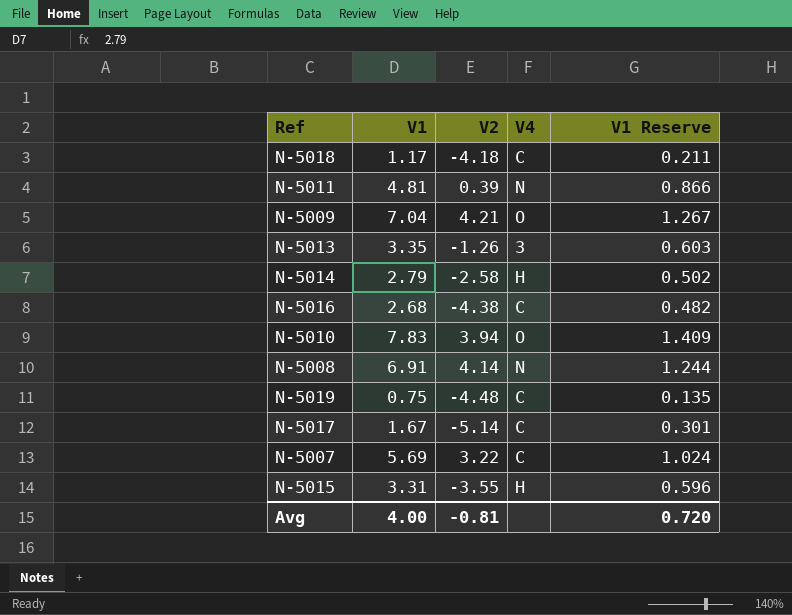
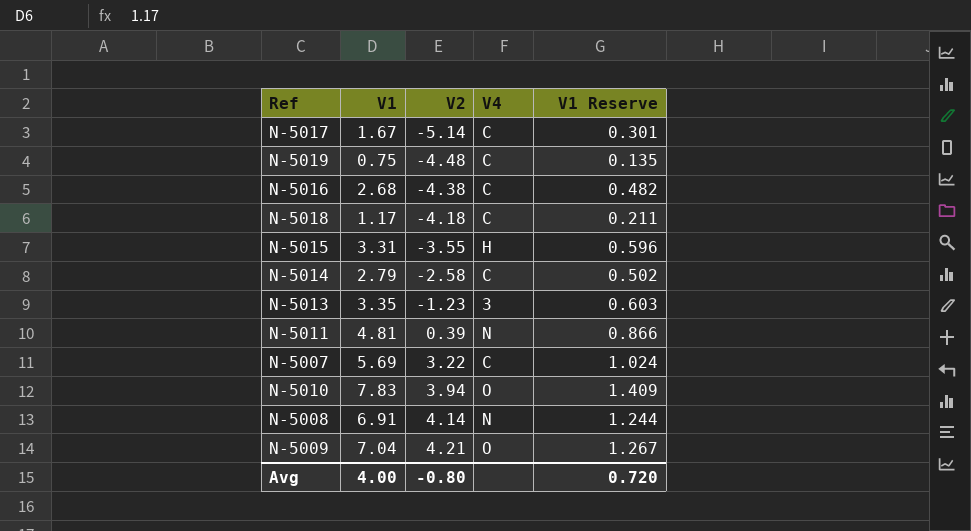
row order: none -> V2 ascending
N-5014 | V4: H -> C
N-5013 | V2: -1.26 -> -1.23
Avg | V2: -0.81 -> -0.80

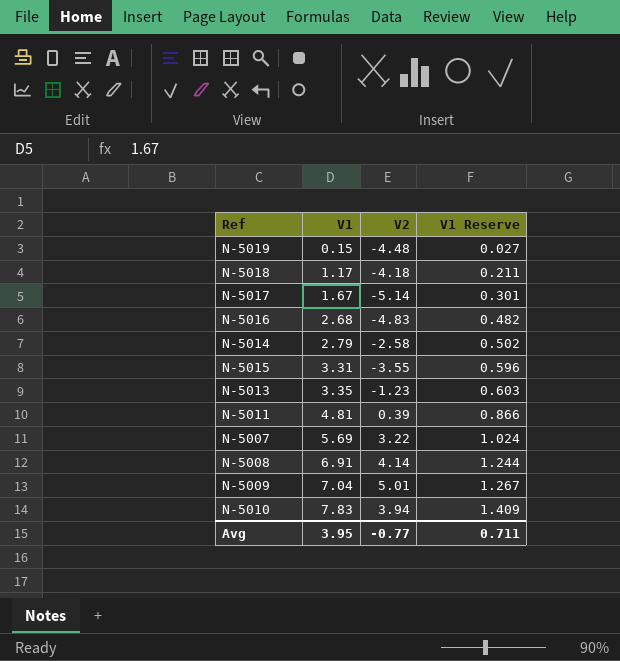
row order: V2 ascending -> V1 ascending
column V4 | position: 4 -> none
N-5019 | V1: 0.75 -> 0.15
N-5019 | V1 Reserve: 0.135 -> 0.027
N-5016 | V2: -4.38 -> -4.83
N-5009 | V2: 4.21 -> 5.01
Avg | V1: 4.00 -> 3.95
Avg | V2: -0.80 -> -0.77
Avg | V1 Reserve: 0.720 -> 0.711

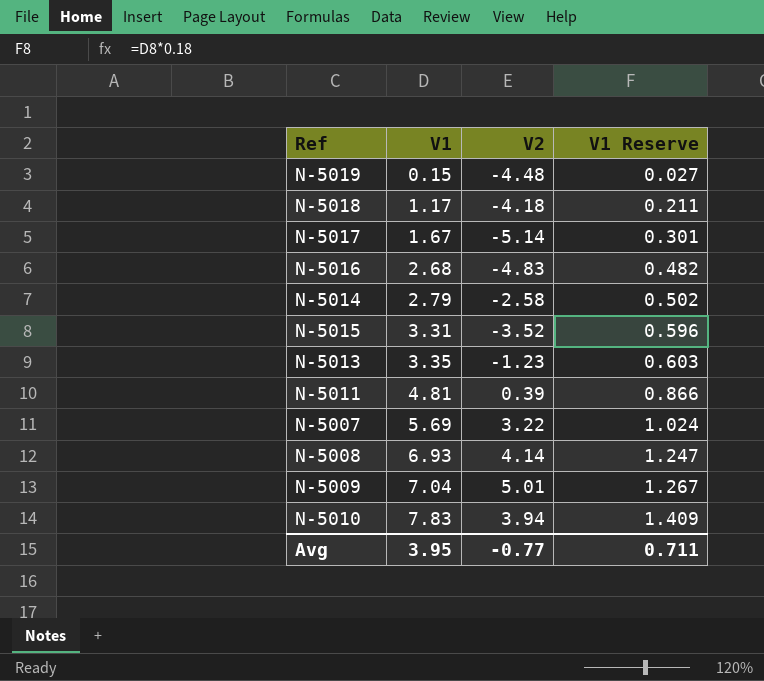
N-5015 | V2: -3.55 -> -3.52
N-5008 | V1: 6.91 -> 6.93
N-5008 | V1 Reserve: 1.244 -> 1.247

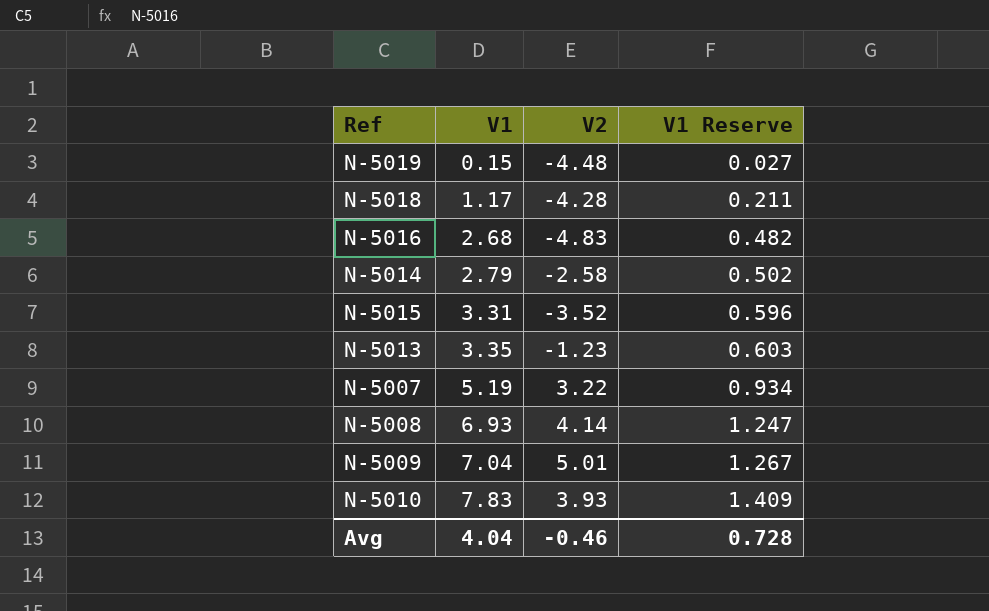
row N-5017: 1.67 | -5.14 | 0.301 -> none
row N-5011: 4.81 | 0.39 | 0.866 -> none
N-5018 | V2: -4.18 -> -4.28
N-5007 | V1: 5.69 -> 5.19
N-5007 | V1 Reserve: 1.024 -> 0.934
N-5010 | V2: 3.94 -> 3.93
Avg | V1: 3.95 -> 4.04
Avg | V2: -0.77 -> -0.46
Avg | V1 Reserve: 0.711 -> 0.728

